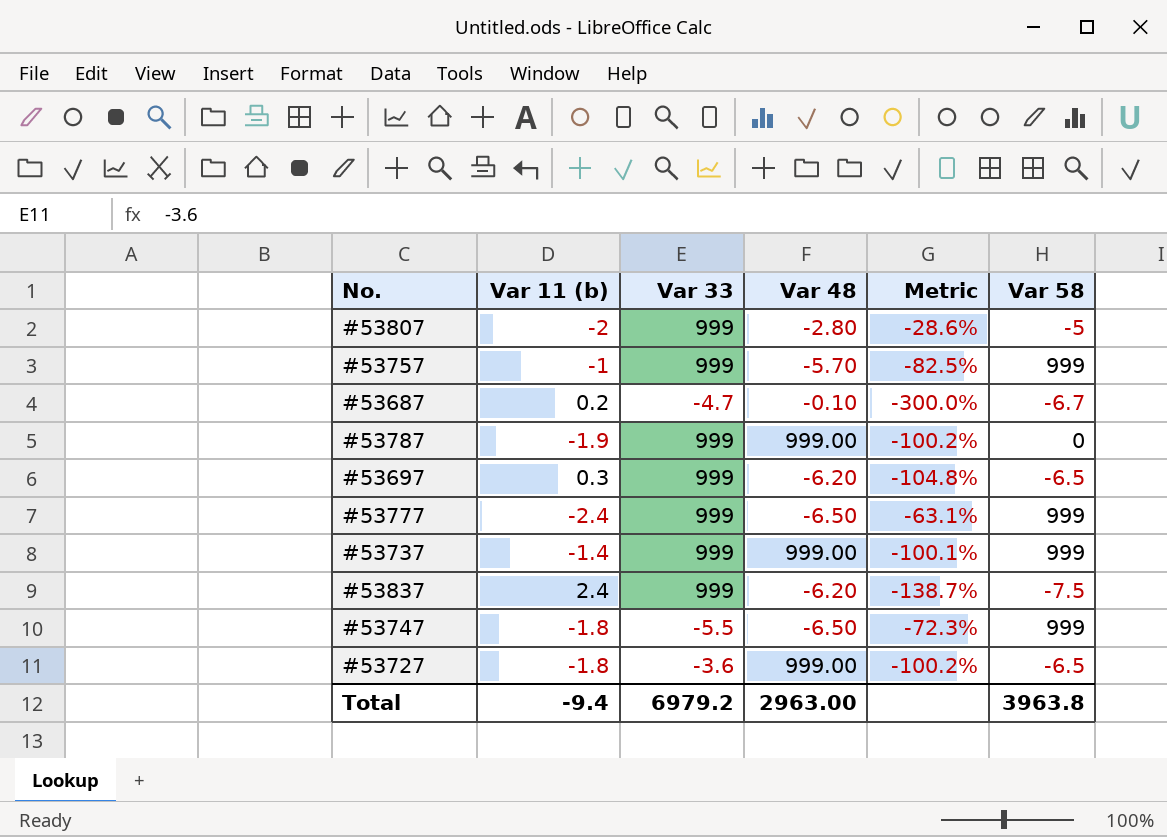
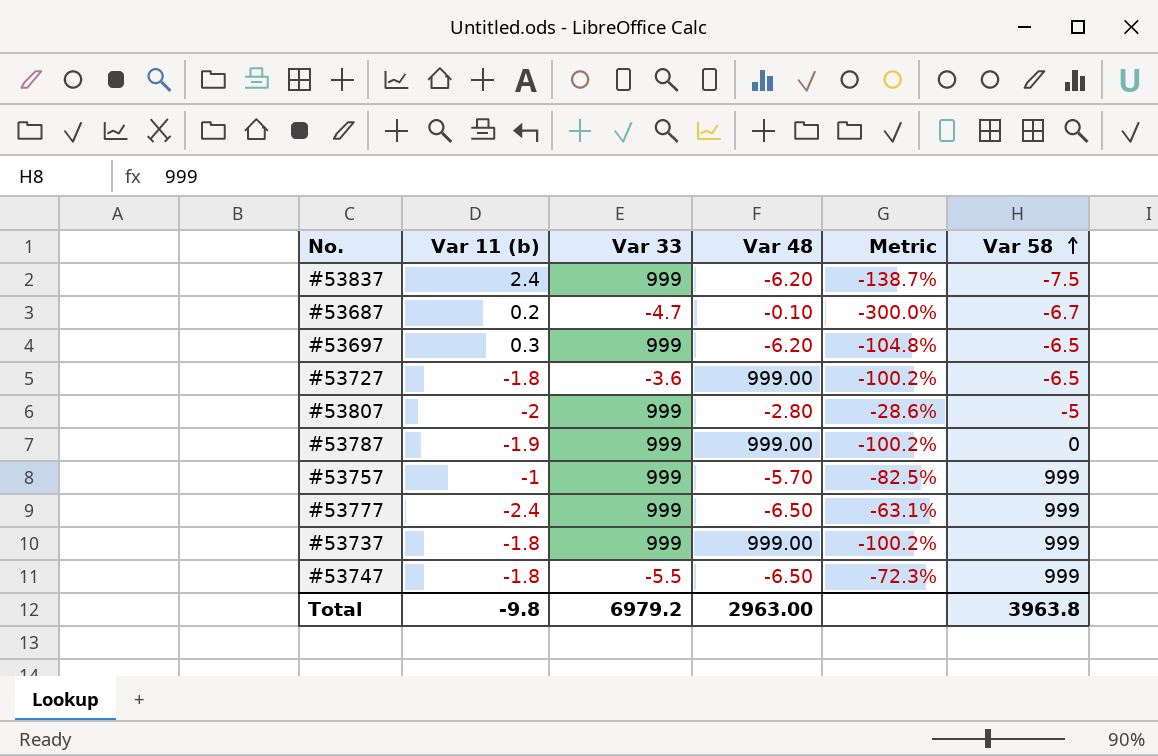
row order: none -> Var 58 ascending
#53737 | Var 11 (b): -1.4 -> -1.8
#53737 | Metric: -100.1% -> -100.2%
Total | Var 11 (b): -9.4 -> -9.8

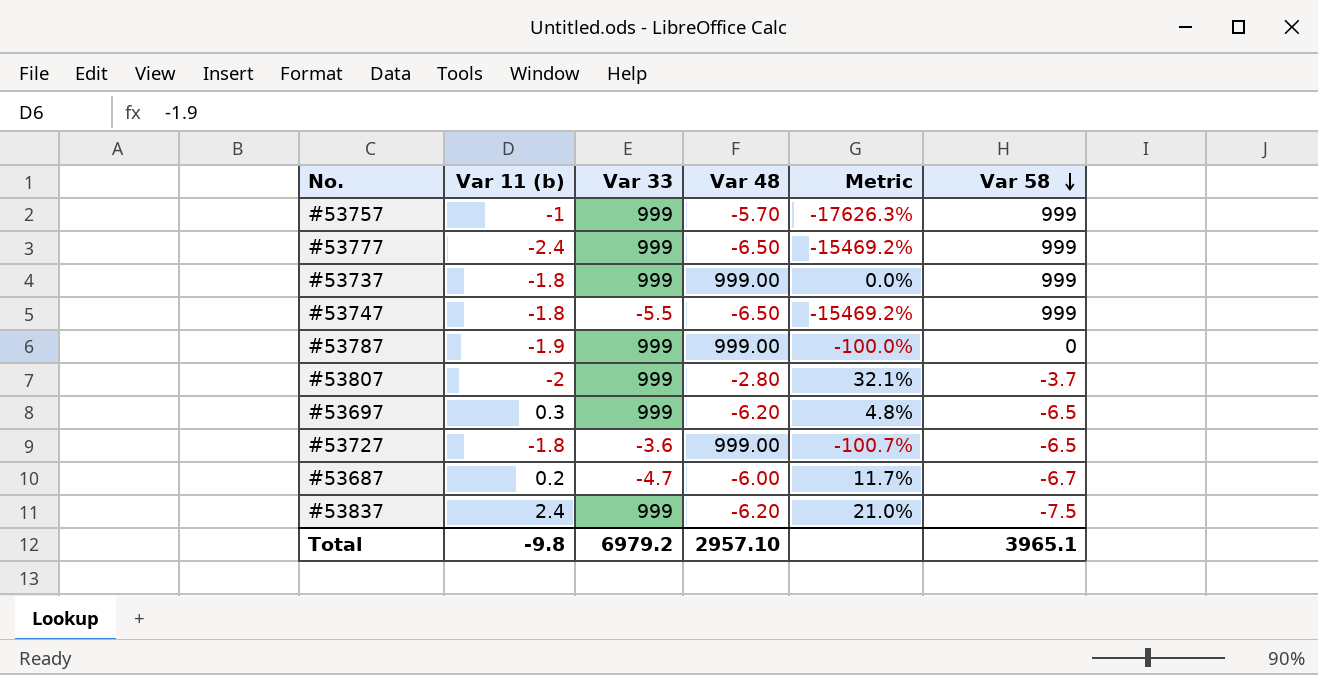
row order: Var 58 ascending -> Var 58 descending
column Metric | formula: ([Var 11 (b)] - [Var 48]) / [Var 48] -> ([Var 58] - [Var 48]) / [Var 48]
#53807 | Var 58: -5 -> -3.7
#53687 | Var 48: -0.10 -> -6.00
Total | Var 48: 2963.00 -> 2957.10
Total | Var 58: 3963.8 -> 3965.1

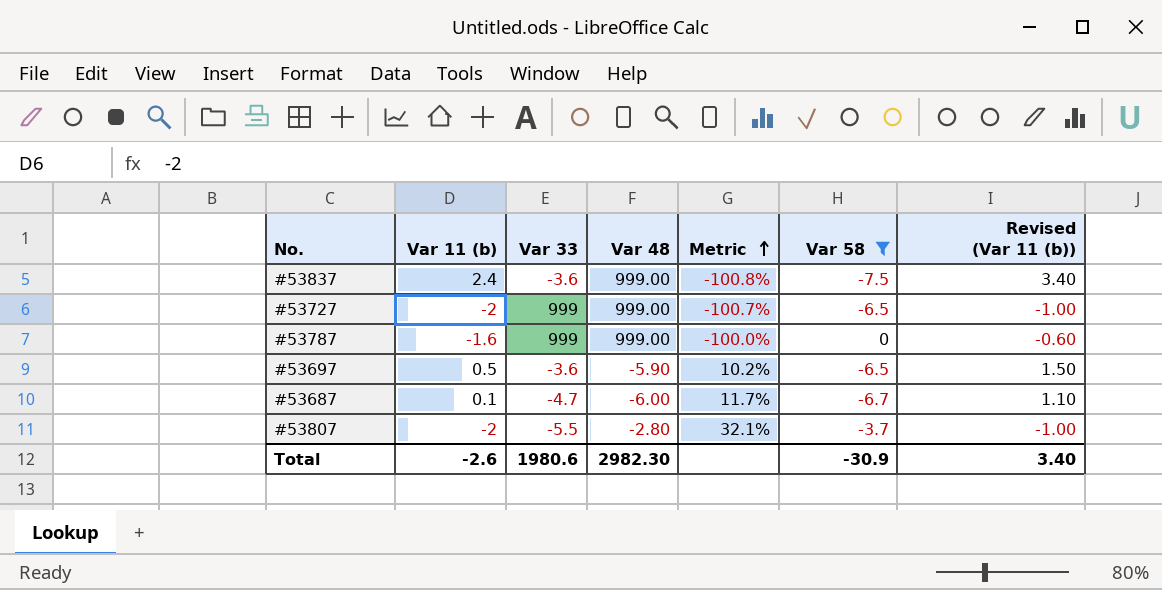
filter: none -> Var 58 != 999
row order: Var 58 descending -> Metric ascending
column Revised (Var 11 (b)) | formula: none -> [Var 11 (b)] + 1
#53837 | Var 33: 999 -> -3.6
#53837 | Var 48: -6.20 -> 999.00
#53837 | Metric: 21.0% -> -100.8%
#53727 | Var 11 (b): -1.8 -> -2
#53727 | Var 33: -3.6 -> 999
#53787 | Var 11 (b): -1.9 -> -1.6
#53697 | Var 11 (b): 0.3 -> 0.5
#53697 | Var 33: 999 -> -3.6
#53697 | Var 48: -6.20 -> -5.90
#53697 | Metric: 4.8% -> 10.2%
#53687 | Var 11 (b): 0.2 -> 0.1
#53807 | Var 33: 999 -> -5.5
Total | Var 11 (b): -9.8 -> -2.6
Total | Var 33: 6979.2 -> 1980.6
Total | Var 48: 2957.10 -> 2982.30
Total | Var 58: 3965.1 -> -30.9

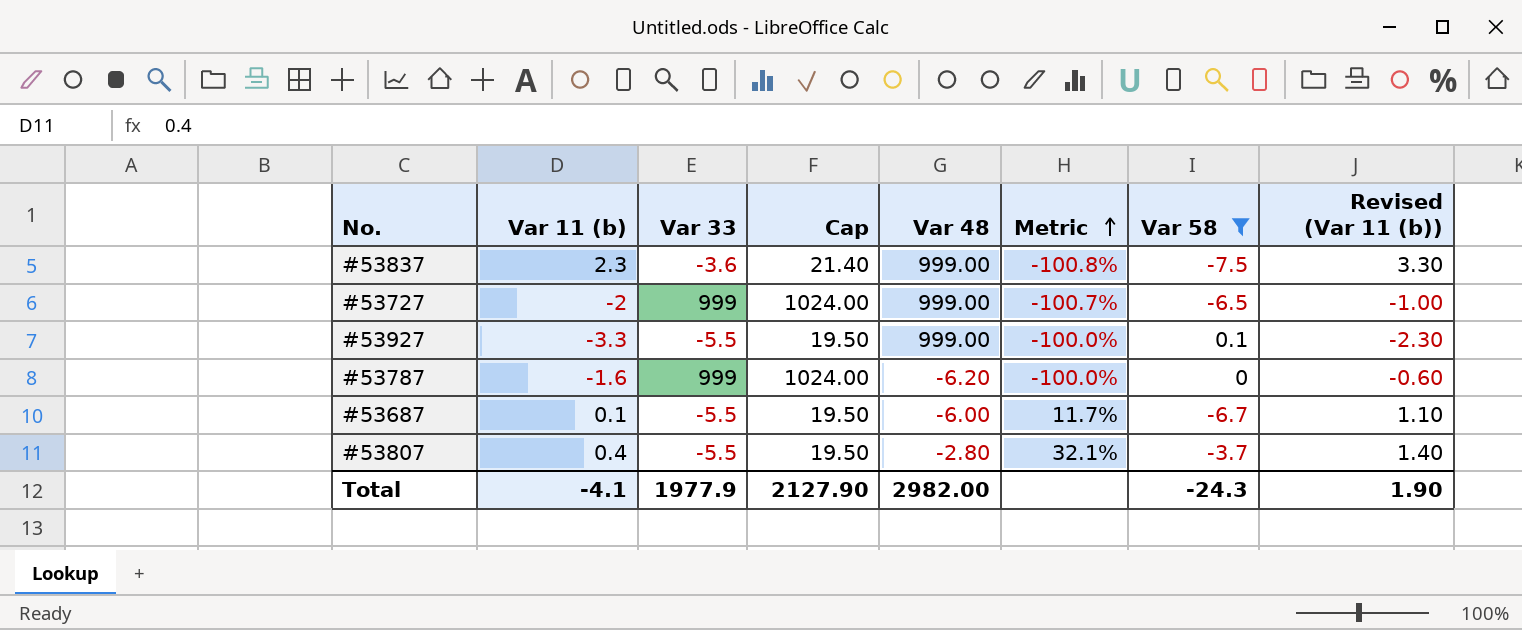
column Cap | formula: none -> [Var 33] + 25
row #53697: 0.5 | -3.6 | -5.90 | 10.2% | -6.5 | 1.50 -> none
#53837 | Var 11 (b): 2.4 -> 2.3
#53837 | Revised (Var 11 (b)): 3.40 -> 3.30
row #53927: none -> -3.3 | -5.5 | 19.50 | 999.00 | -100.0% | 0.1 | -2.30
#53787 | Var 48: 999.00 -> -6.20
#53687 | Var 33: -4.7 -> -5.5
#53807 | Var 11 (b): -2 -> 0.4
#53807 | Revised (Var 11 (b)): -1.00 -> 1.40
Total | Var 11 (b): -2.6 -> -4.1
Total | Var 33: 1980.6 -> 1977.9
Total | Var 48: 2982.30 -> 2982.00
Total | Var 58: -30.9 -> -24.3
Total | Revised (Var 11 (b)): 3.40 -> 1.90

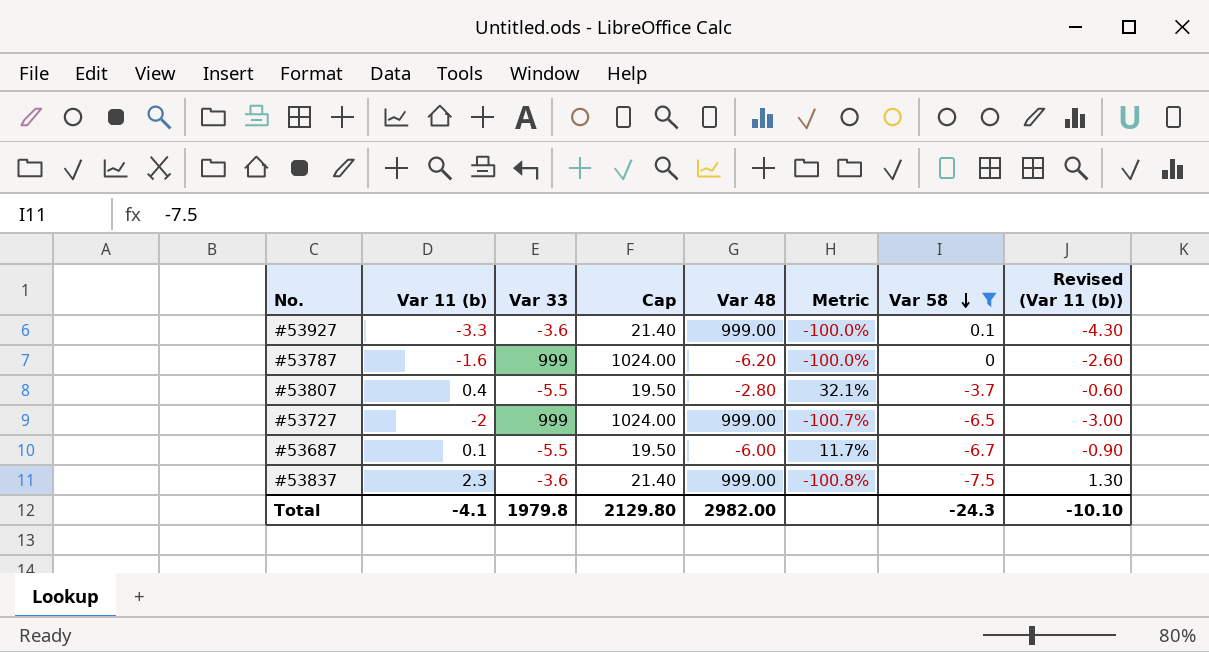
row order: Metric ascending -> Var 58 descending
column Revised (Var 11 (b)) | formula: [Var 11 (b)] + 1 -> [Var 11 (b)] - 1
#53927 | Var 33: -5.5 -> -3.6
#53927 | Cap: 19.50 -> 21.40
Total | Var 33: 1977.9 -> 1979.8
Total | Cap: 2127.90 -> 2129.80
Total | Revised (Var 11 (b)): 1.90 -> -10.10

